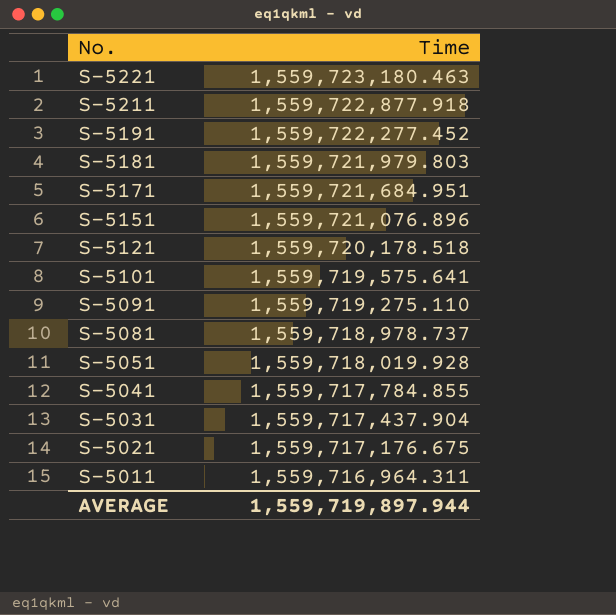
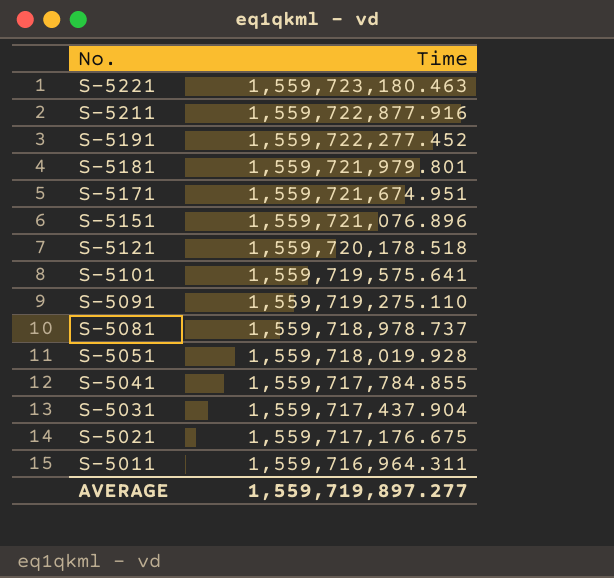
S-5211 | Time: 1,559,722,877.918 -> 1,559,722,877.916
S-5181 | Time: 1,559,721,979.803 -> 1,559,721,979.801
S-5171 | Time: 1,559,721,684.951 -> 1,559,721,674.951
AVERAGE | Time: 1,559,719,897.944 -> 1,559,719,897.277

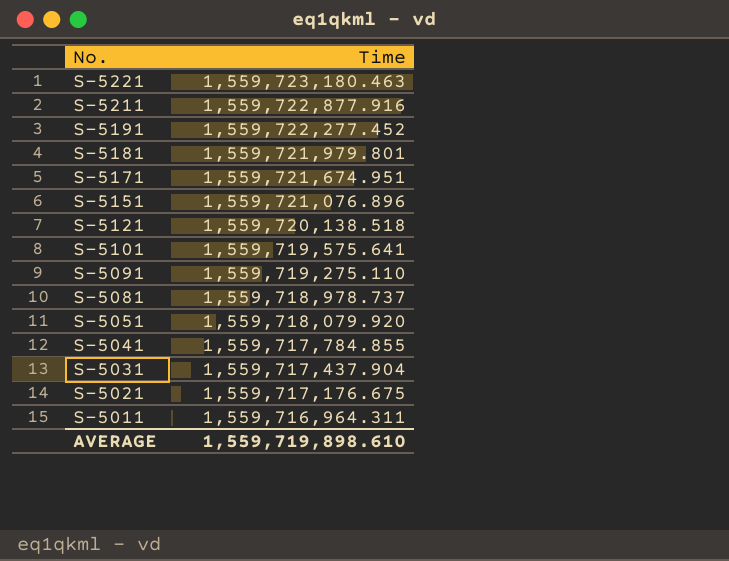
S-5121 | Time: 1,559,720,178.518 -> 1,559,720,138.518
S-5051 | Time: 1,559,718,019.928 -> 1,559,718,079.920
AVERAGE | Time: 1,559,719,897.277 -> 1,559,719,898.610

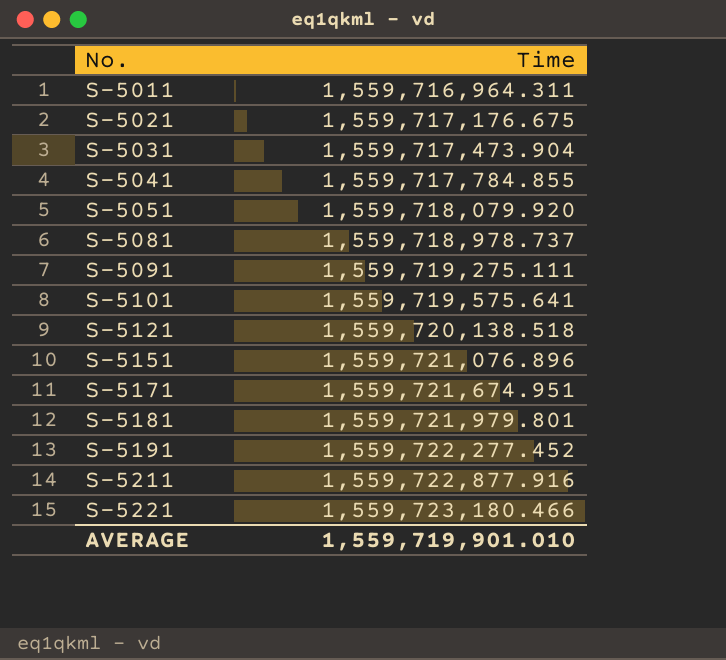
row order: No. descending -> No. ascending
S-5031 | Time: 1,559,717,437.904 -> 1,559,717,473.904
S-5091 | Time: 1,559,719,275.110 -> 1,559,719,275.111
S-5221 | Time: 1,559,723,180.463 -> 1,559,723,180.466
AVERAGE | Time: 1,559,719,898.610 -> 1,559,719,901.010

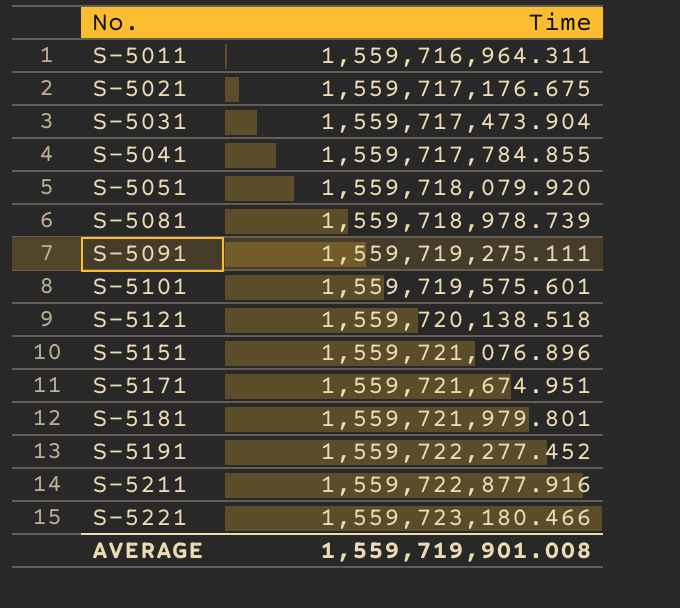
S-5081 | Time: 1,559,718,978.737 -> 1,559,718,978.739
S-5101 | Time: 1,559,719,575.641 -> 1,559,719,575.601
AVERAGE | Time: 1,559,719,901.010 -> 1,559,719,901.008

